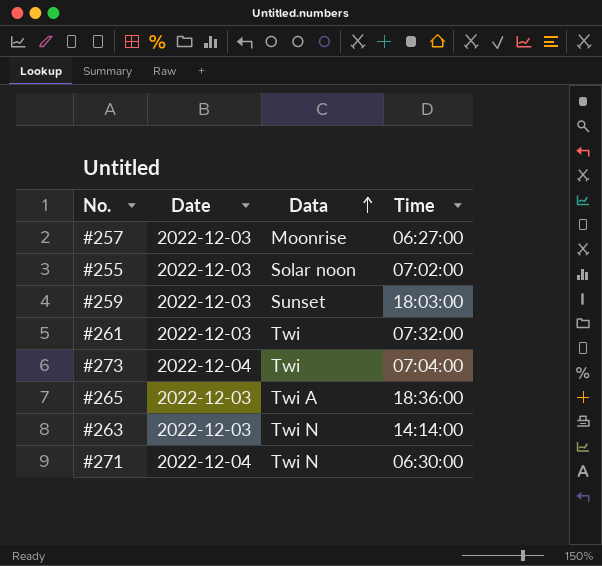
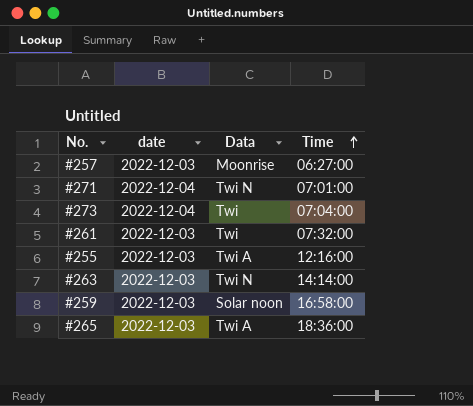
row order: Data ascending -> Time ascending
column name: Date -> date
#271 | Time: 06:30:00 -> 07:01:00
#255 | Data: Solar noon -> Twi A
#255 | Time: 07:02:00 -> 12:16:00
#259 | Data: Sunset -> Solar noon
#259 | Time: 18:03:00 -> 16:58:00

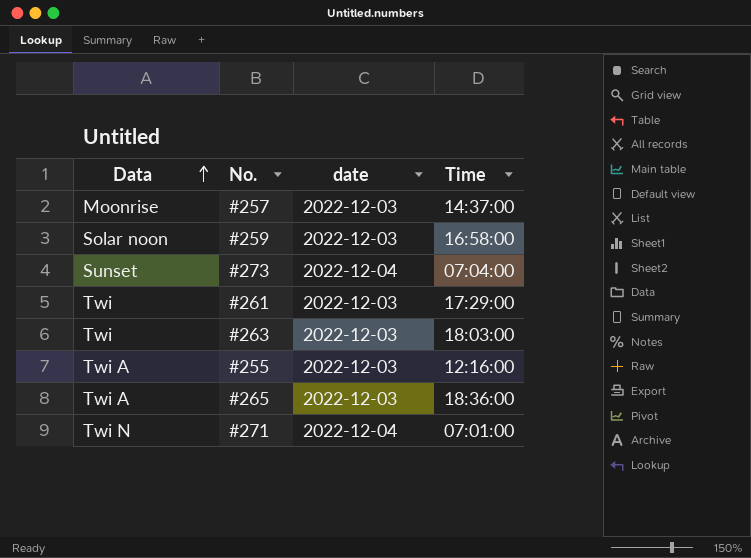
row order: Time ascending -> Data ascending
column Data | position: 3 -> 1
#257 | Time: 06:27:00 -> 14:37:00
#273 | Data: Twi -> Sunset
#261 | Time: 07:32:00 -> 17:29:00
#263 | Data: Twi N -> Twi
#263 | Time: 14:14:00 -> 18:03:00

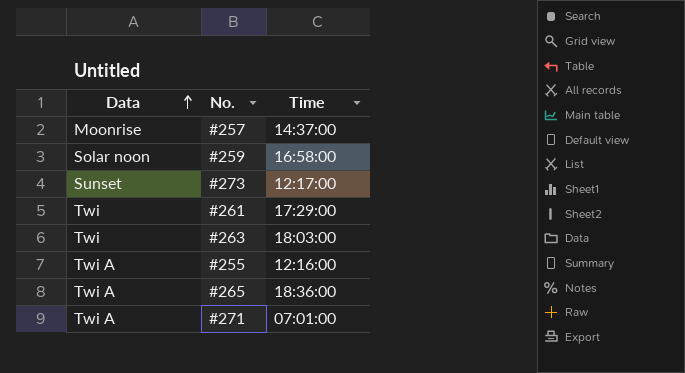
column date | position: 3 -> none
#273 | Time: 07:04:00 -> 12:17:00
#271 | Data: Twi N -> Twi A

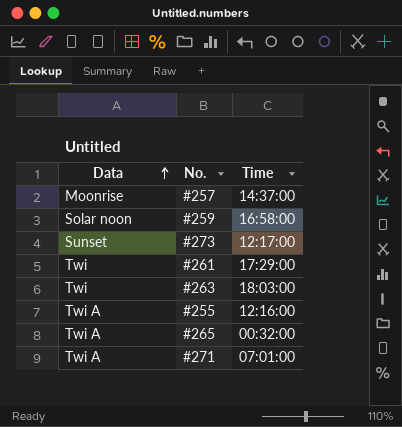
#265 | Time: 18:36:00 -> 00:32:00

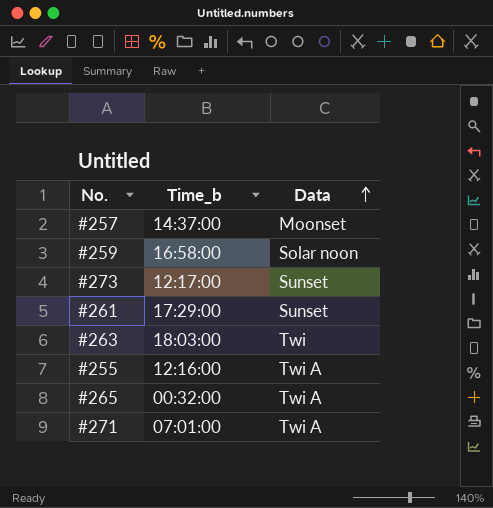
column name: Time -> Time_b
column Data | position: 1 -> 3
#257 | Data: Moonrise -> Moonset
#261 | Data: Twi -> Sunset

